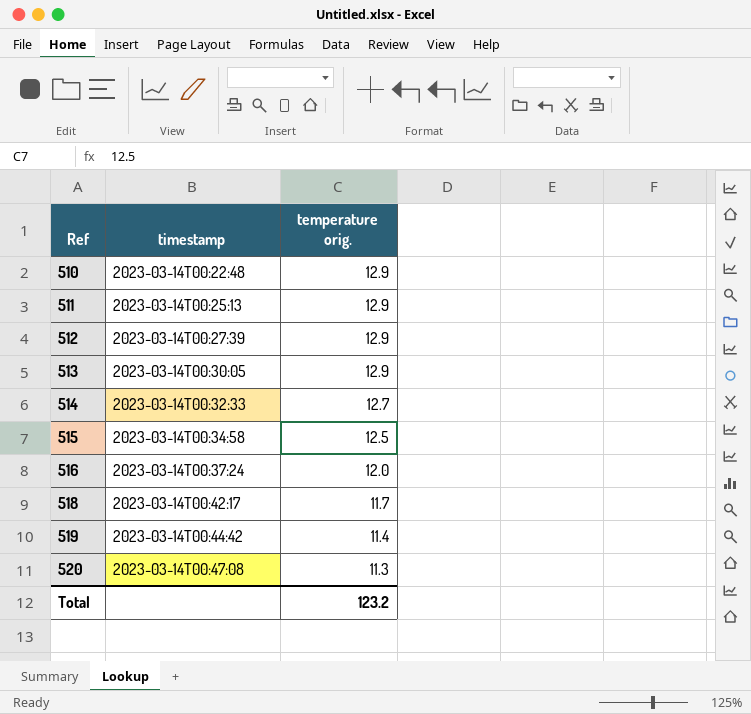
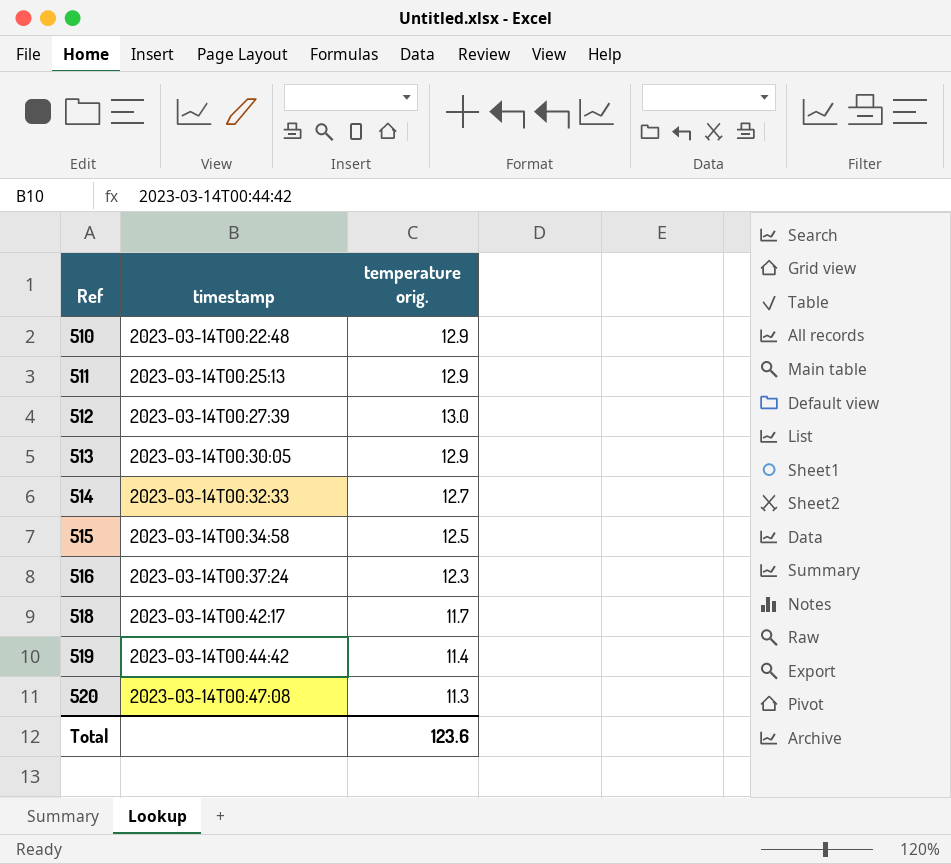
512 | temperature orig.: 12.9 -> 13.0
516 | temperature orig.: 12.0 -> 12.3
Total | temperature orig.: 123.2 -> 123.6

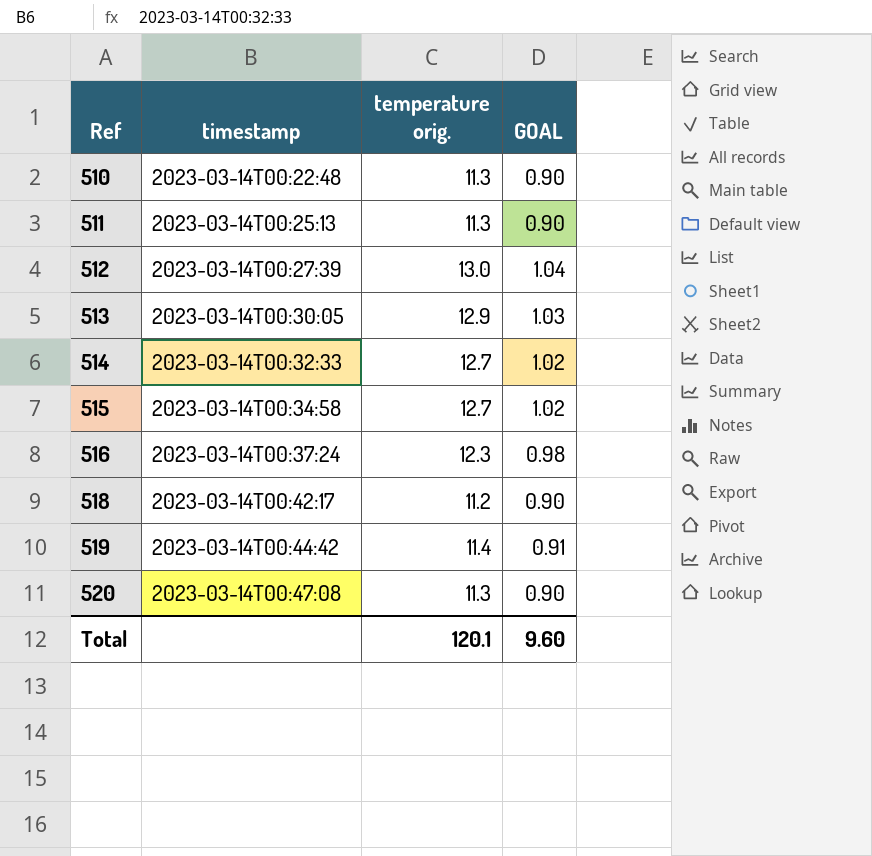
column GOAL | formula: none -> [temperature orig.] * 0.08
510 | temperature orig.: 12.9 -> 11.3
511 | temperature orig.: 12.9 -> 11.3
515 | temperature orig.: 12.5 -> 12.7
518 | temperature orig.: 11.7 -> 11.2
Total | temperature orig.: 123.6 -> 120.1

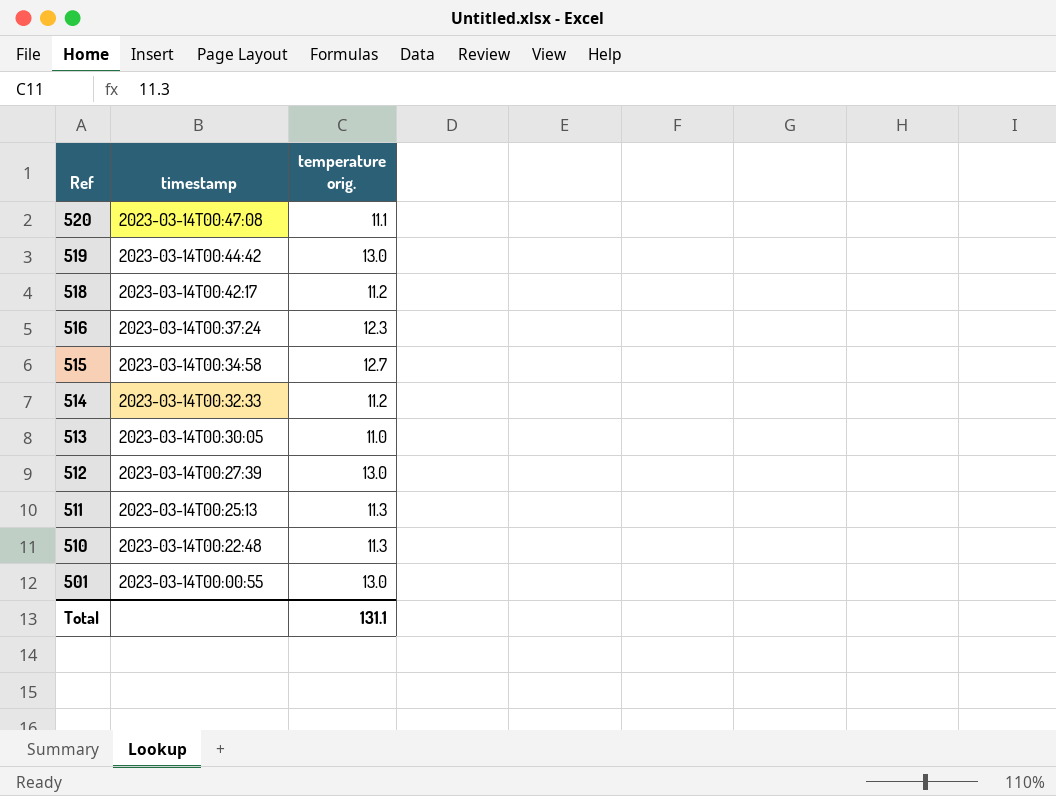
row order: Ref ascending -> Ref descending
column GOAL | formula: [temperature orig.] * 0.08 -> none
520 | temperature orig.: 11.3 -> 11.1
519 | temperature orig.: 11.4 -> 13.0
514 | temperature orig.: 12.7 -> 11.2
513 | temperature orig.: 12.9 -> 11.0
row 501: none -> 2023-03-14T00:00:55 | 13.0
Total | temperature orig.: 120.1 -> 131.1

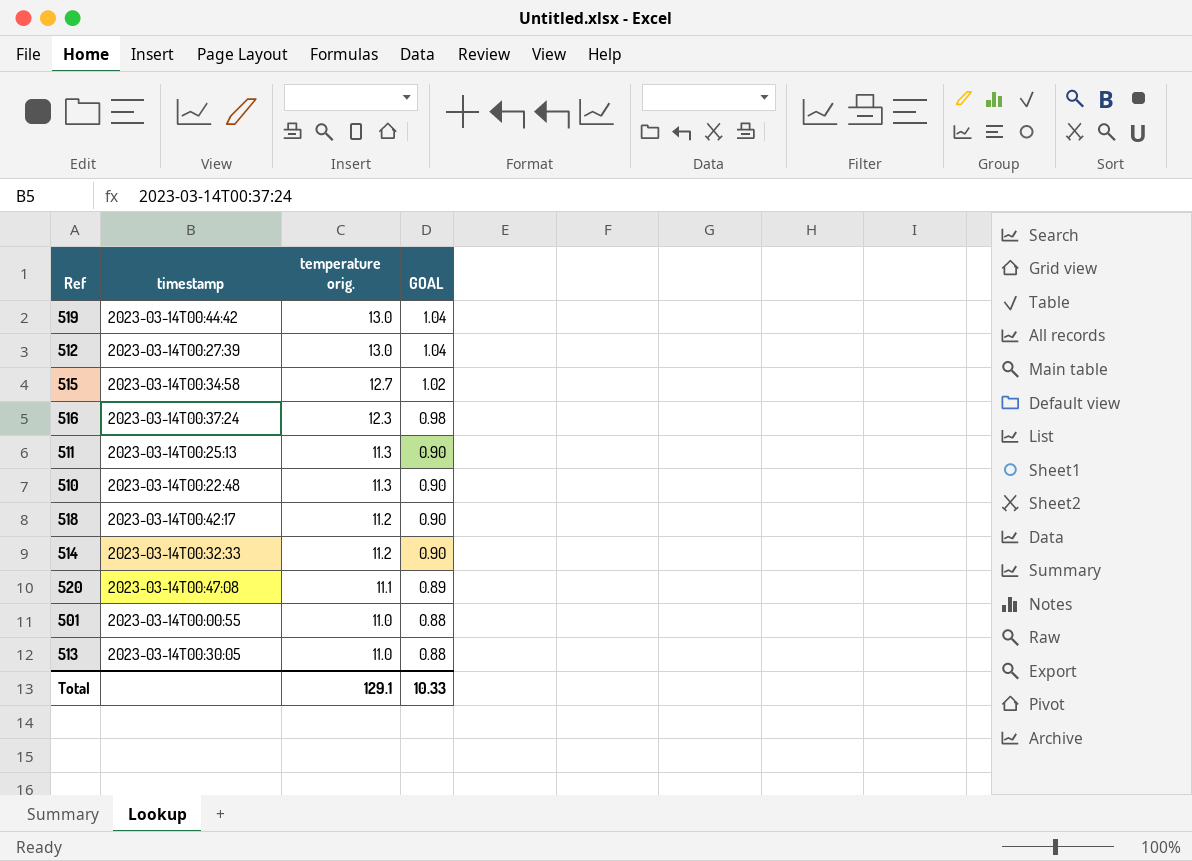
row order: Ref descending -> temperature orig. descending
column GOAL | formula: none -> [temperature orig.] * 0.08
501 | temperature orig.: 13.0 -> 11.0
Total | temperature orig.: 131.1 -> 129.1

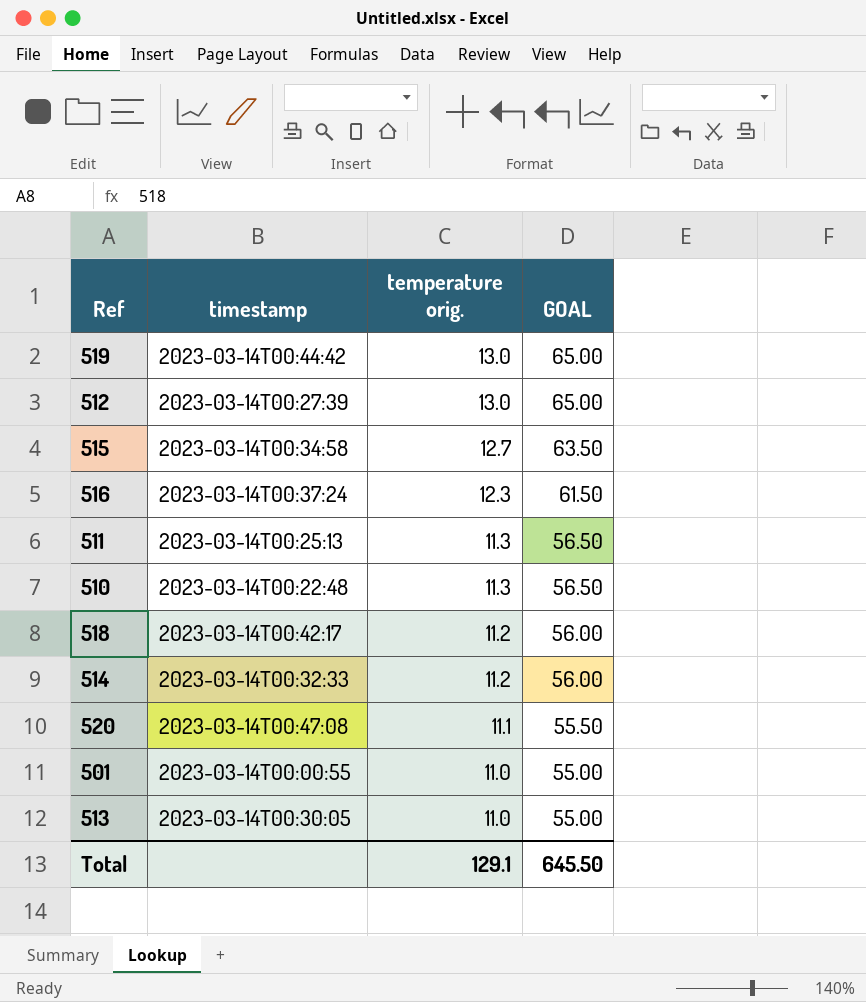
column GOAL | formula: [temperature orig.] * 0.08 -> [temperature orig.] * 5
Total | GOAL: 10.33 -> 645.50

